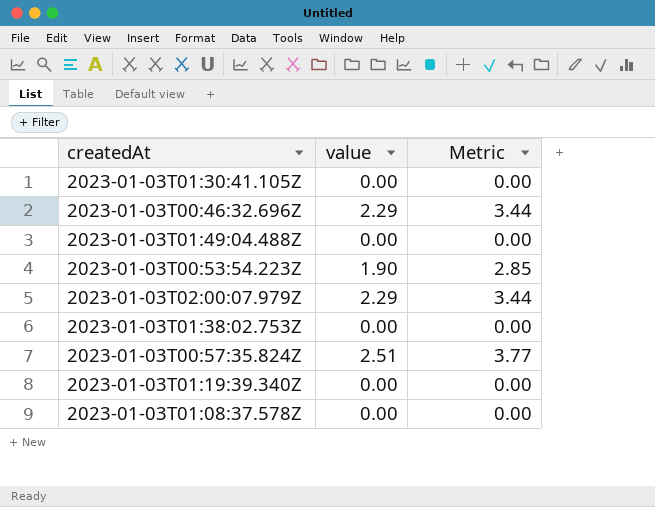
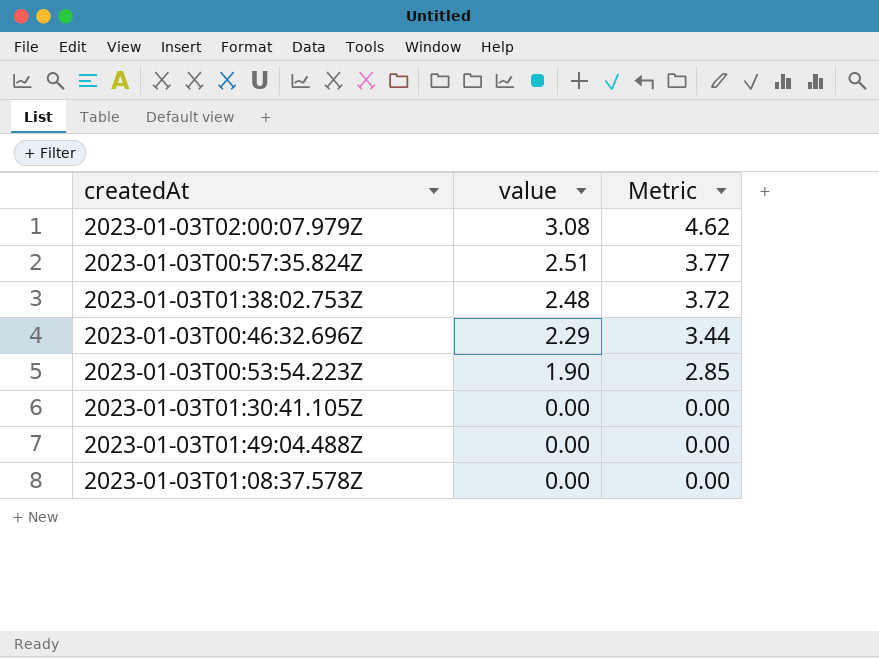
row order: none -> value descending
row 2023-01-03T01:19:39.340Z: 0.00 | 0.00 -> none
2023-01-03T02:00:07.979Z | value: 2.29 -> 3.08
2023-01-03T02:00:07.979Z | Metric: 3.44 -> 4.62
2023-01-03T01:38:02.753Z | value: 0.00 -> 2.48
2023-01-03T01:38:02.753Z | Metric: 0.00 -> 3.72

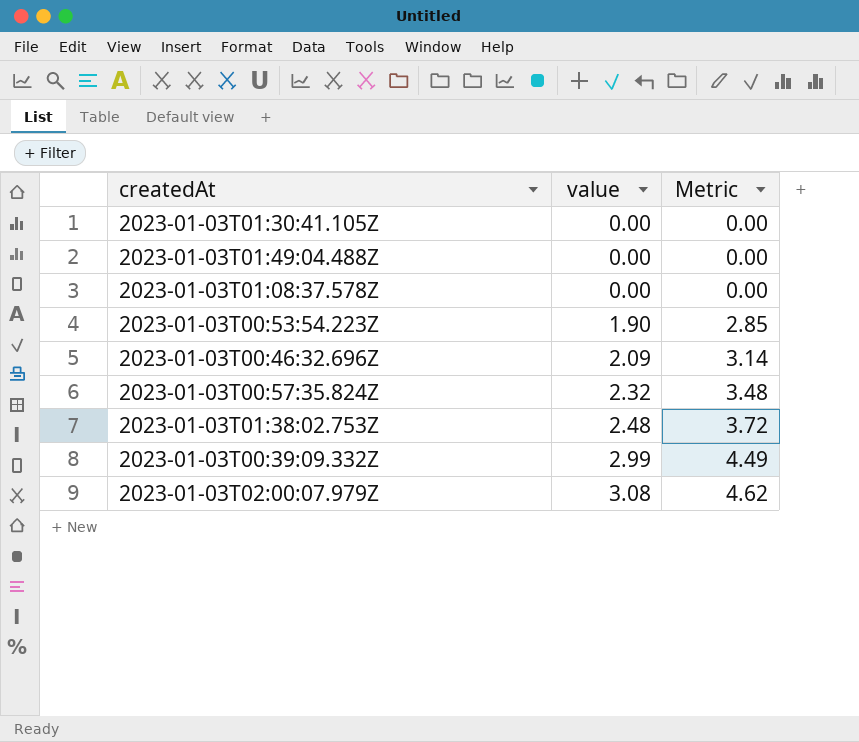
row order: value descending -> value ascending
2023-01-03T00:46:32.696Z | value: 2.29 -> 2.09
2023-01-03T00:46:32.696Z | Metric: 3.44 -> 3.14
2023-01-03T00:57:35.824Z | value: 2.51 -> 2.32
2023-01-03T00:57:35.824Z | Metric: 3.77 -> 3.48
row 2023-01-03T00:39:09.332Z: none -> 2.99 | 4.49

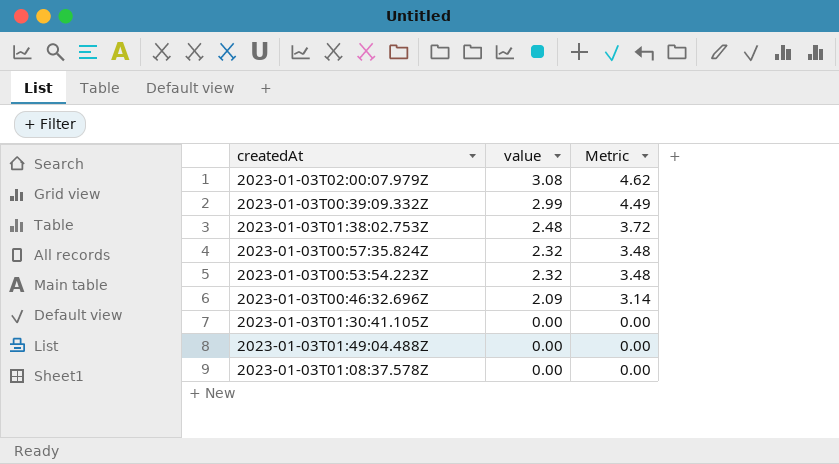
row order: value ascending -> value descending
2023-01-03T00:53:54.223Z | value: 1.90 -> 2.32
2023-01-03T00:53:54.223Z | Metric: 2.85 -> 3.48

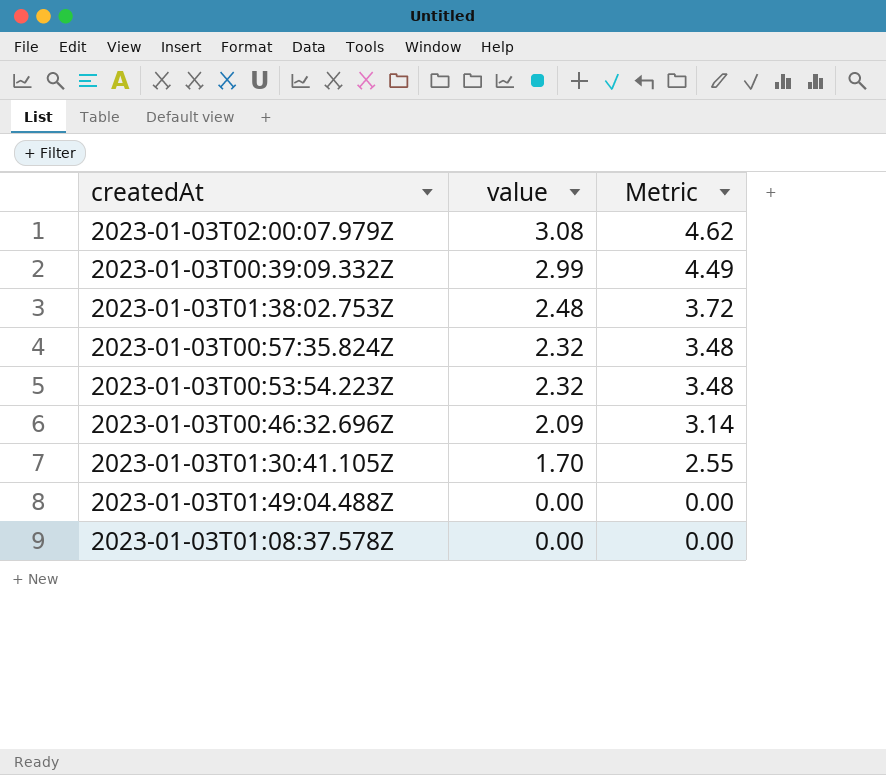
2023-01-03T01:30:41.105Z | value: 0.00 -> 1.70
2023-01-03T01:30:41.105Z | Metric: 0.00 -> 2.55

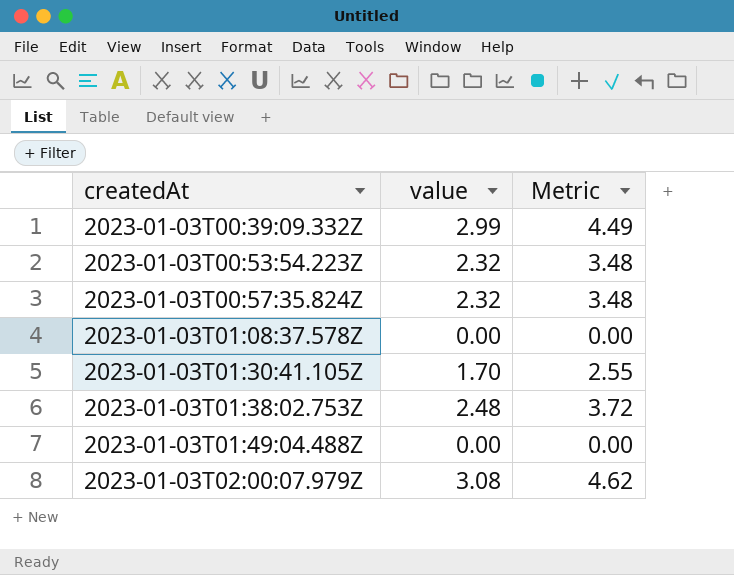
row order: value descending -> createdAt ascending
row 2023-01-03T00:46:32.696Z: 2.09 | 3.14 -> none

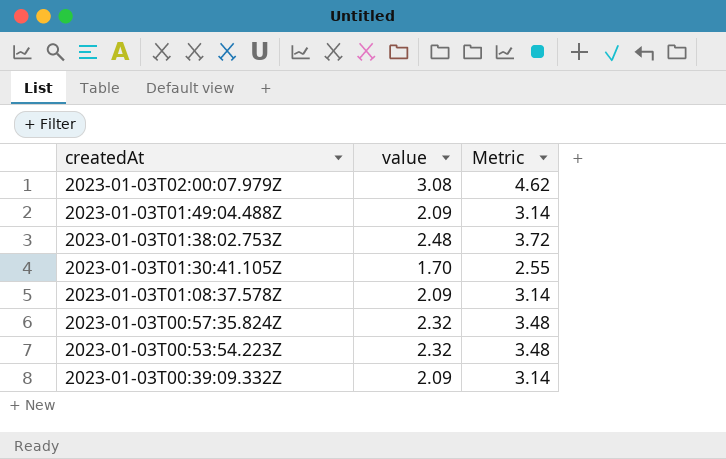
row order: createdAt ascending -> createdAt descending
2023-01-03T01:49:04.488Z | value: 0.00 -> 2.09
2023-01-03T01:49:04.488Z | Metric: 0.00 -> 3.14
2023-01-03T01:08:37.578Z | value: 0.00 -> 2.09
2023-01-03T01:08:37.578Z | Metric: 0.00 -> 3.14
2023-01-03T00:39:09.332Z | value: 2.99 -> 2.09
2023-01-03T00:39:09.332Z | Metric: 4.49 -> 3.14

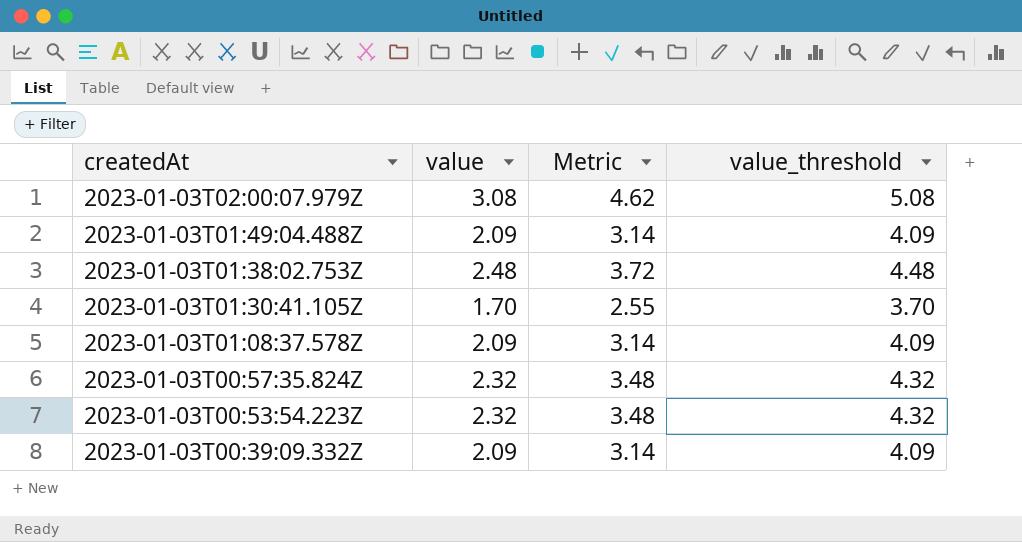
column value_threshold | formula: none -> [value] + 2

